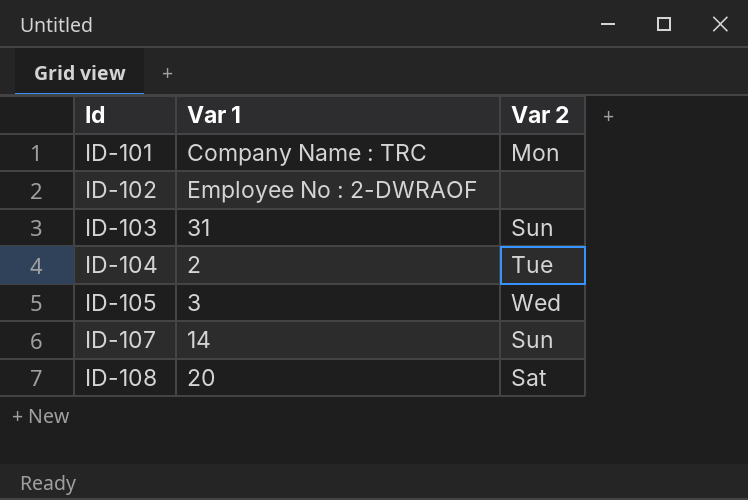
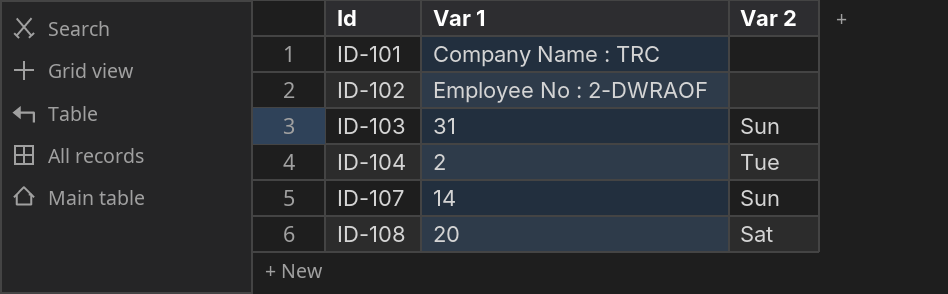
row ID-105: 3 | Wed -> none
ID-101 | Var 2: Mon -> none

